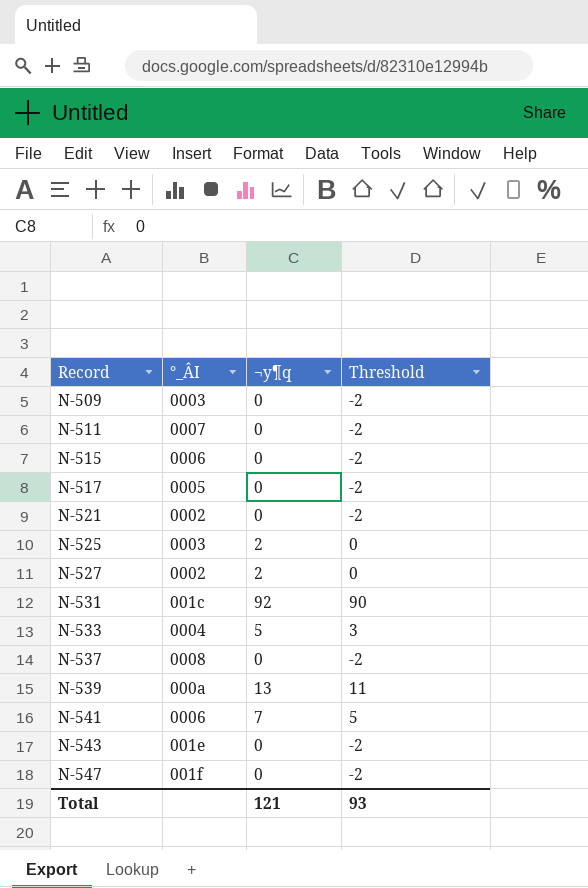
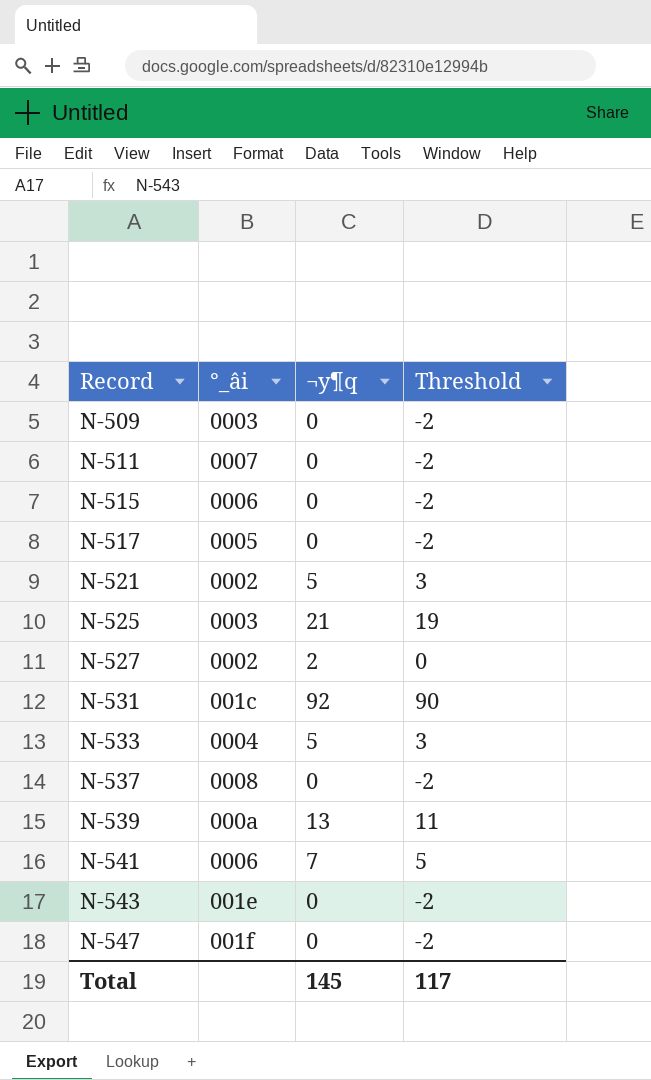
column name: °_ÂI -> °_âi
N-521 | ¬y¶q: 0 -> 5
N-521 | Threshold: -2 -> 3
N-525 | ¬y¶q: 2 -> 21
N-525 | Threshold: 0 -> 19
Total | ¬y¶q: 121 -> 145
Total | Threshold: 93 -> 117

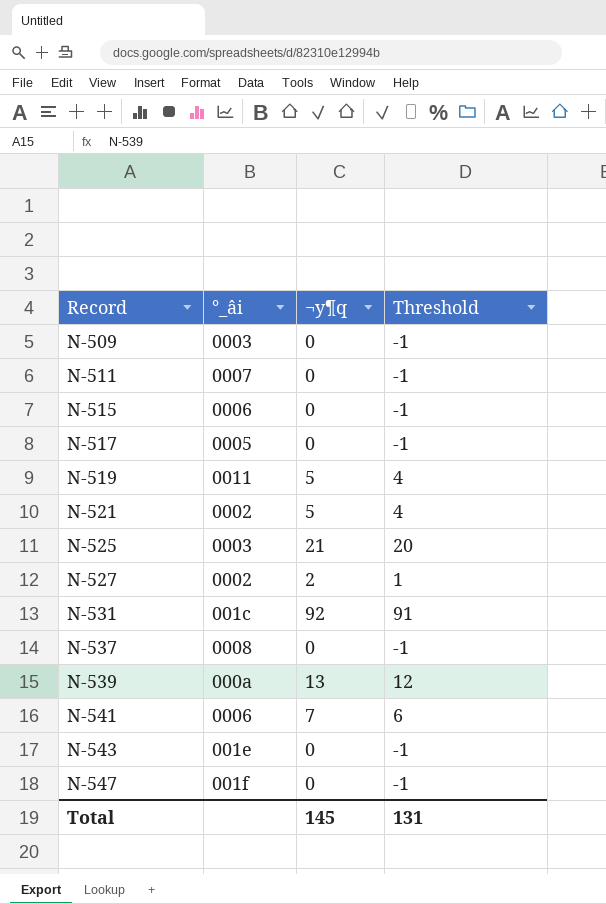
column Threshold | formula: [¬y¶q] - 2 -> [¬y¶q] - 1
row N-533: 0004 | 5 | 3 -> none
row N-519: none -> 0011 | 5 | 4
Total | Threshold: 117 -> 131

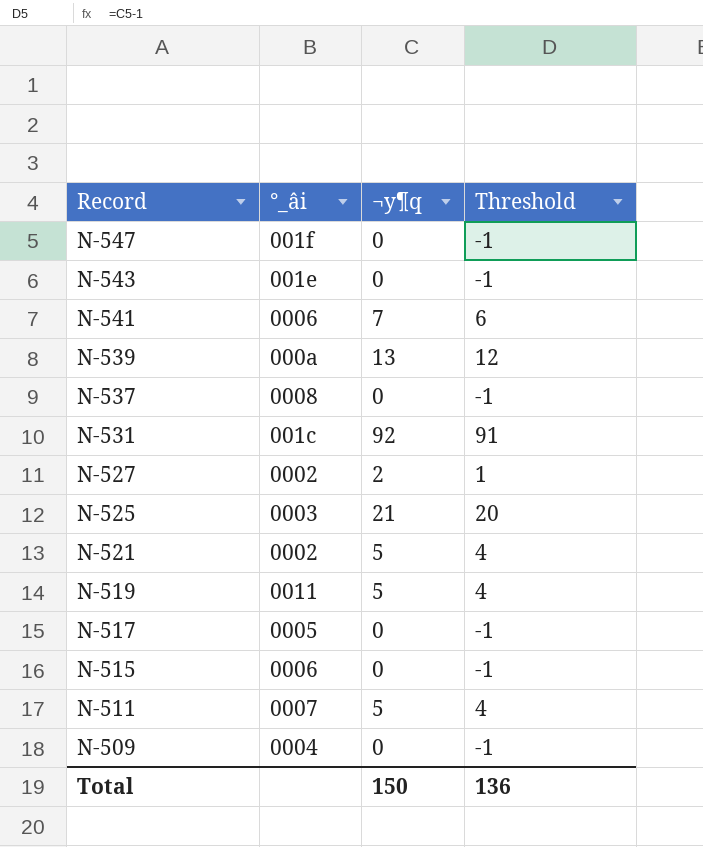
row order: Record ascending -> Record descending
N-511 | ¬y¶q: 0 -> 5
N-511 | Threshold: -1 -> 4
N-509 | °_âi: 0003 -> 0004
Total | ¬y¶q: 145 -> 150
Total | Threshold: 131 -> 136

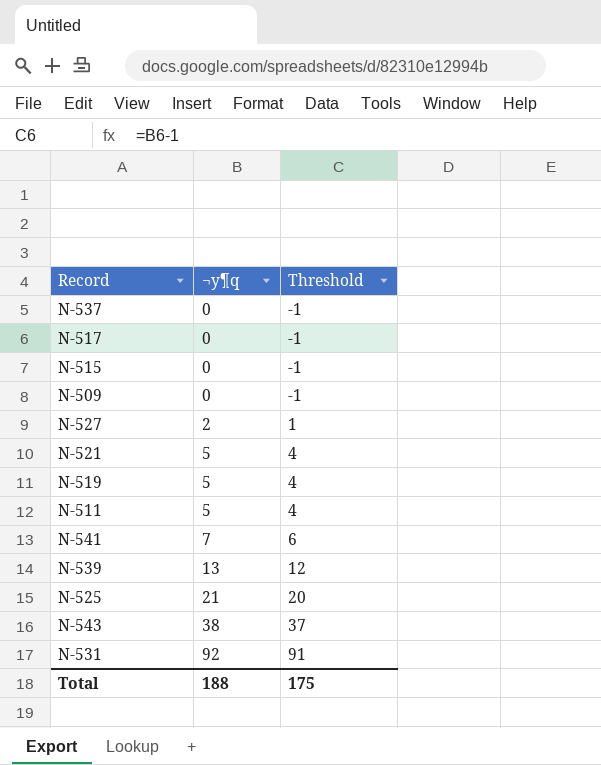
row order: Record descending -> ¬y¶q ascending
column °_âi | position: 2 -> none
row N-547: 001f | 0 | -1 -> none
N-543 | ¬y¶q: 0 -> 38
N-543 | Threshold: -1 -> 37
Total | ¬y¶q: 150 -> 188
Total | Threshold: 136 -> 175

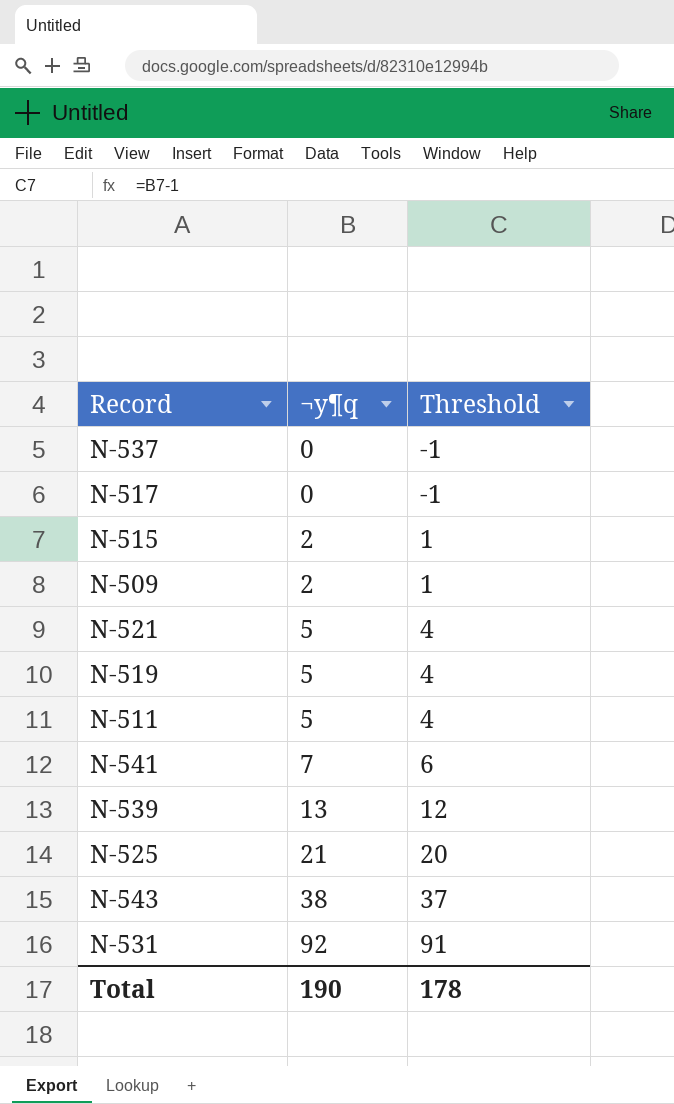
row N-527: 2 | 1 -> none
N-515 | ¬y¶q: 0 -> 2
N-515 | Threshold: -1 -> 1
N-509 | ¬y¶q: 0 -> 2
N-509 | Threshold: -1 -> 1
Total | ¬y¶q: 188 -> 190
Total | Threshold: 175 -> 178

